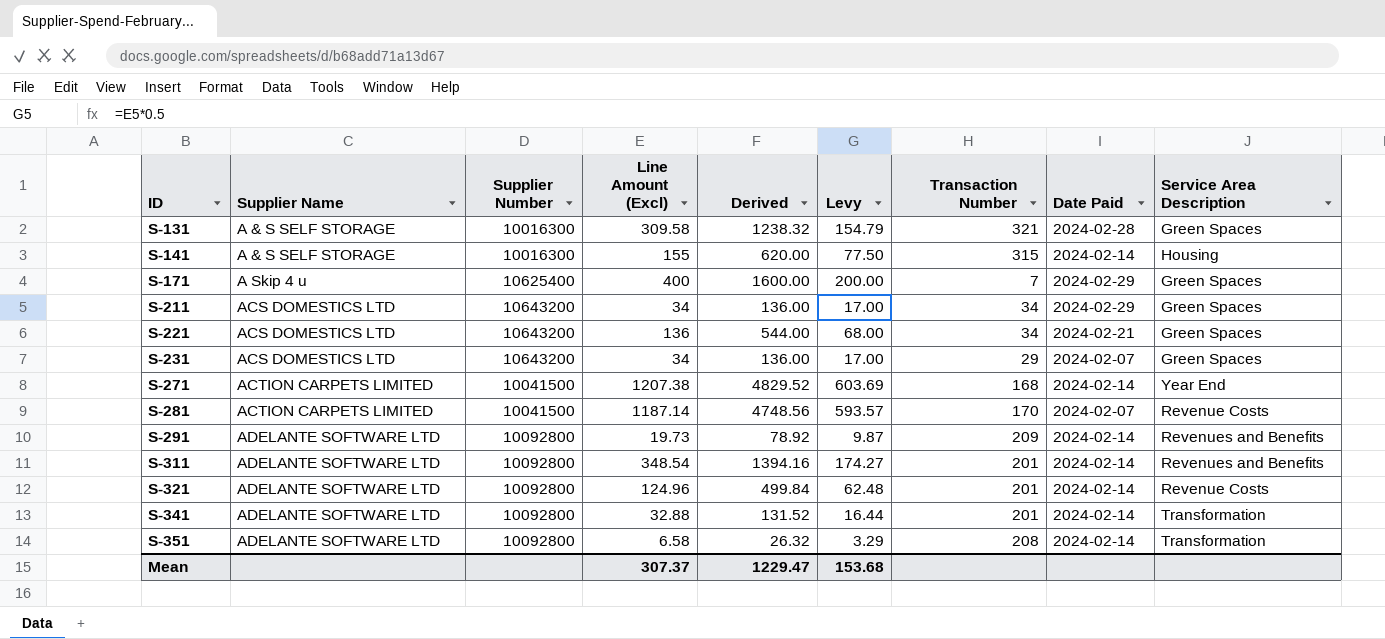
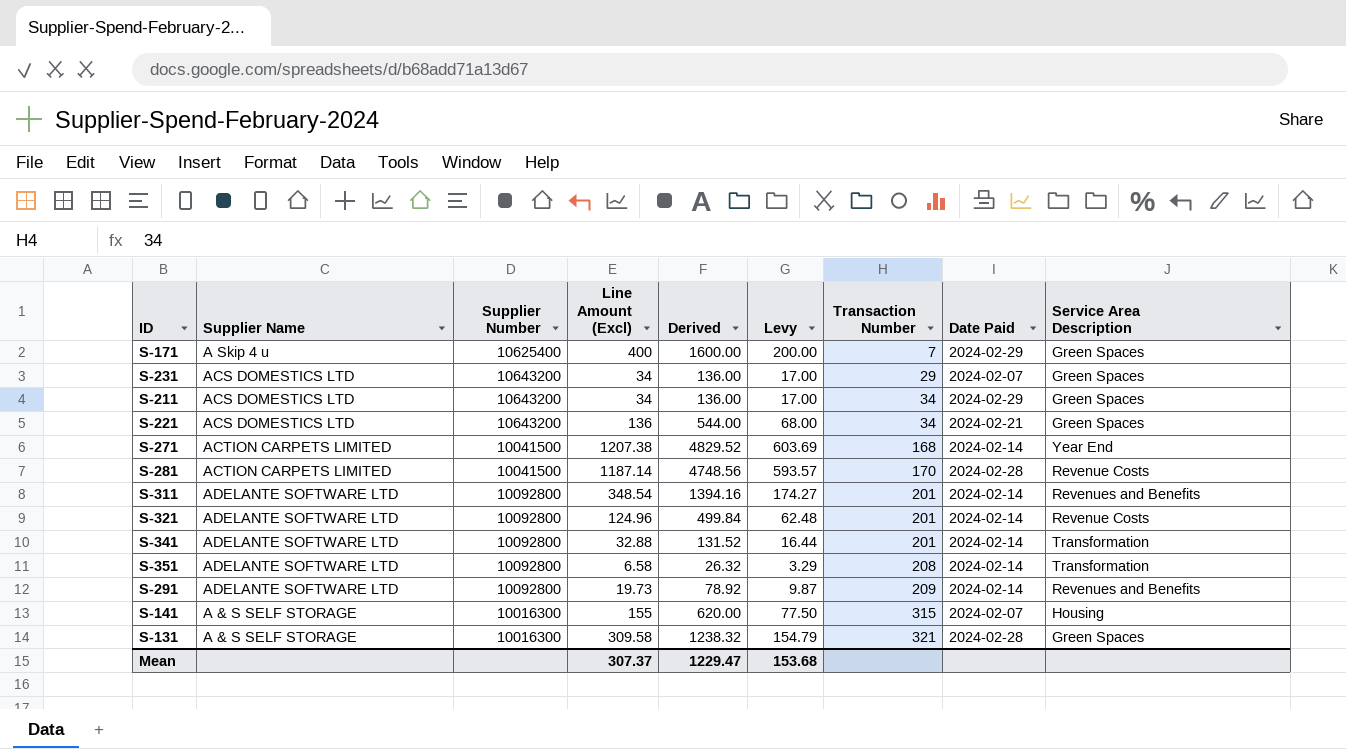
row order: ID ascending -> Transaction Number ascending
S-281 | Date Paid: 2024-02-07 -> 2024-02-28
S-141 | Date Paid: 2024-02-14 -> 2024-02-07

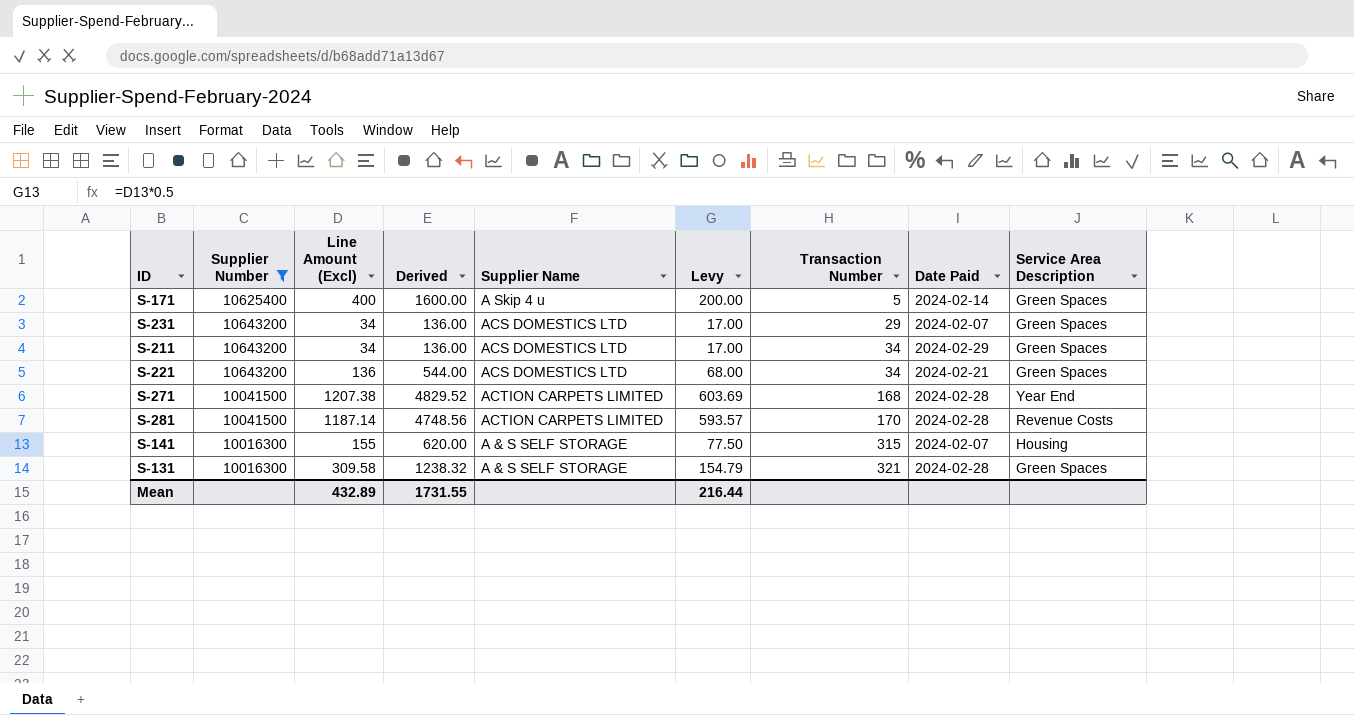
filter: none -> Supplier Number != 10092800
column Supplier Name | position: 2 -> 5
S-171 | Transaction Number: 7 -> 5
S-171 | Date Paid: 2024-02-29 -> 2024-02-14
S-271 | Date Paid: 2024-02-14 -> 2024-02-28
Mean | Line Amount (Excl): 307.37 -> 432.89
Mean | Derived: 1229.47 -> 1731.55
Mean | Levy: 153.68 -> 216.44

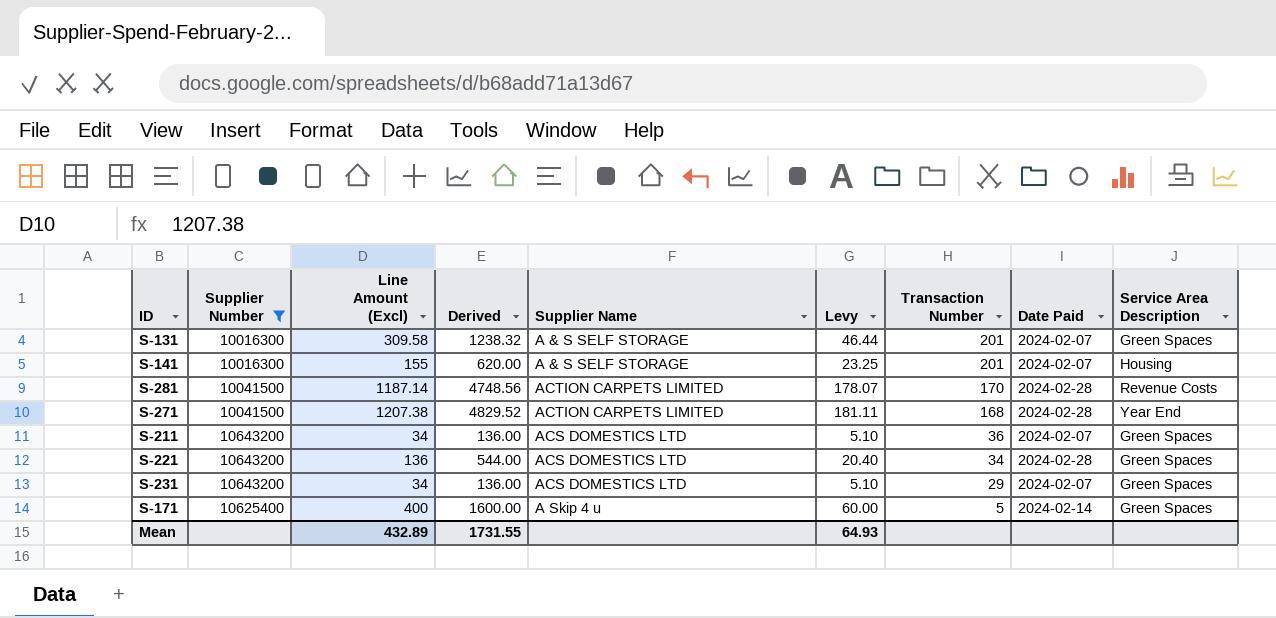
row order: Transaction Number ascending -> Transaction Number descending
column Levy | formula: [Line Amount (Excl)] * 0.5 -> [Line Amount (Excl)] * 0.15
S-131 | Transaction Number: 321 -> 201
S-131 | Date Paid: 2024-02-28 -> 2024-02-07
S-141 | Transaction Number: 315 -> 201
S-211 | Transaction Number: 34 -> 36
S-211 | Date Paid: 2024-02-29 -> 2024-02-07
S-221 | Date Paid: 2024-02-21 -> 2024-02-28
Mean | Levy: 216.44 -> 64.93

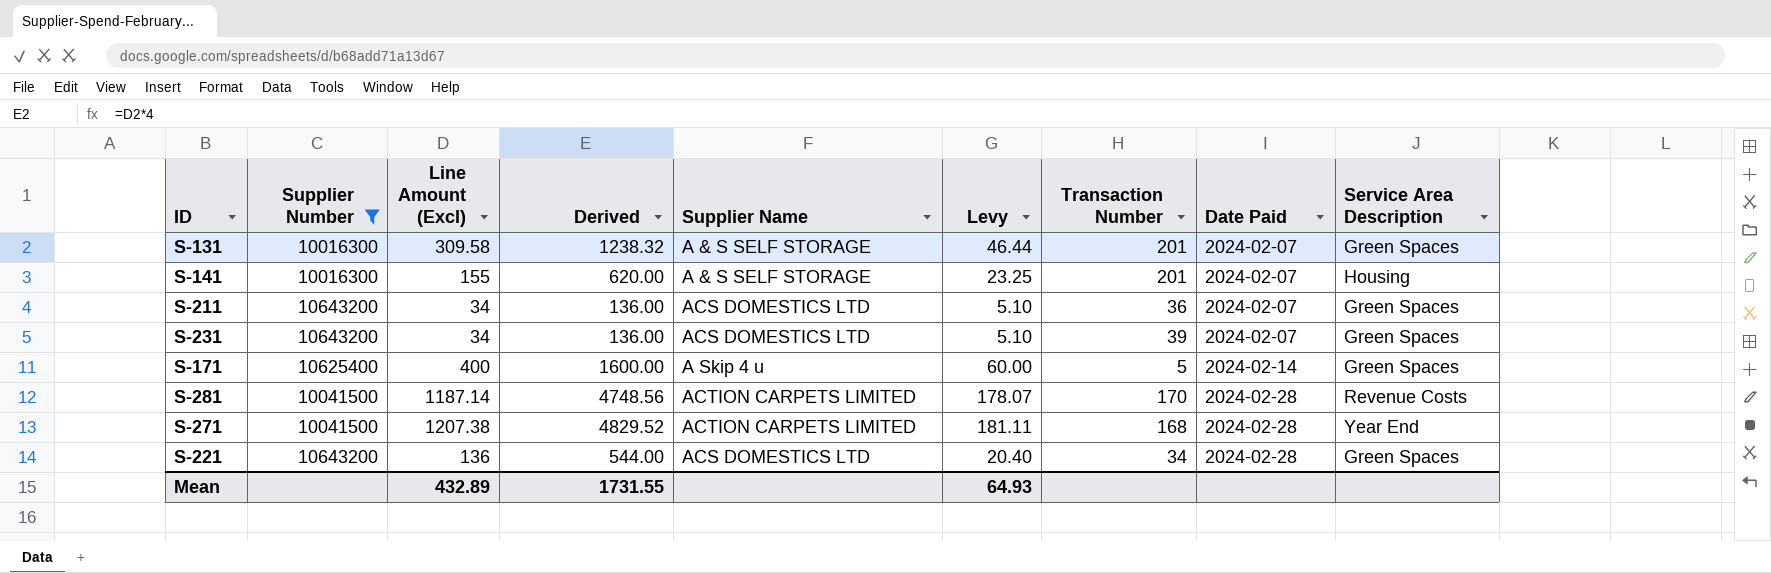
row order: Transaction Number descending -> Date Paid ascending
S-231 | Transaction Number: 29 -> 39

